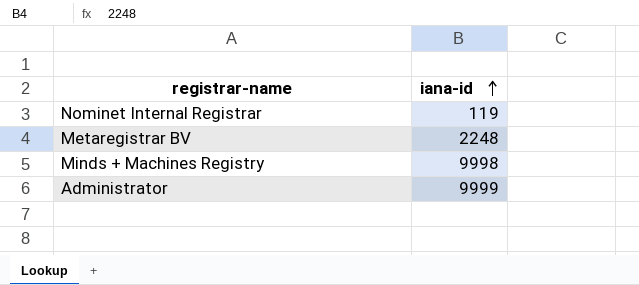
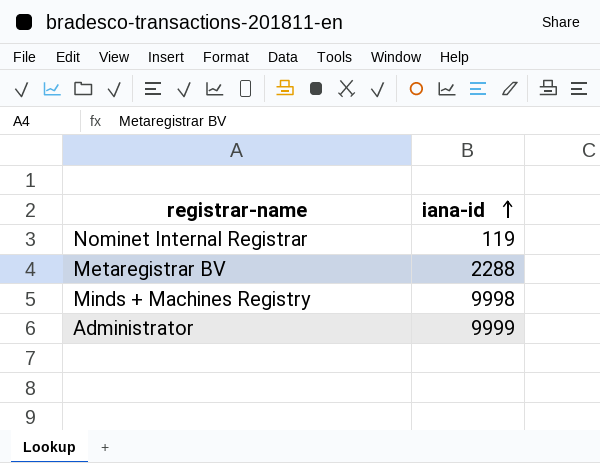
Metaregistrar BV | iana-id: 2248 -> 2288

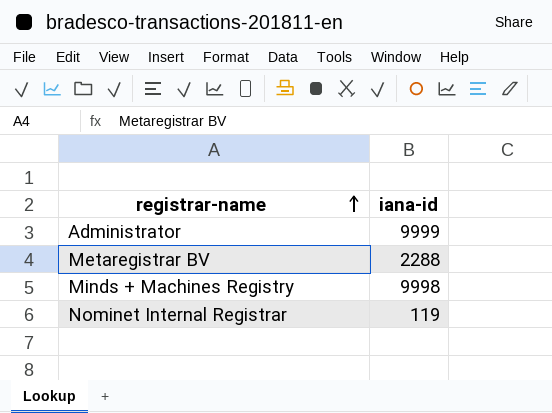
row order: iana-id ascending -> registrar-name ascending

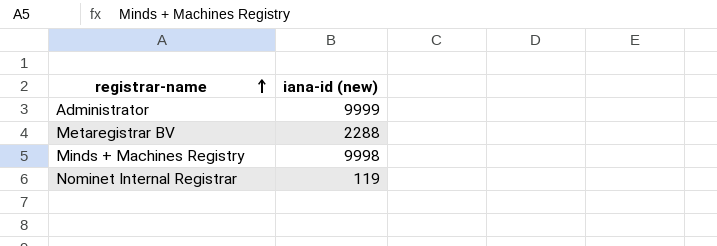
column name: iana-id -> iana-id (new)

